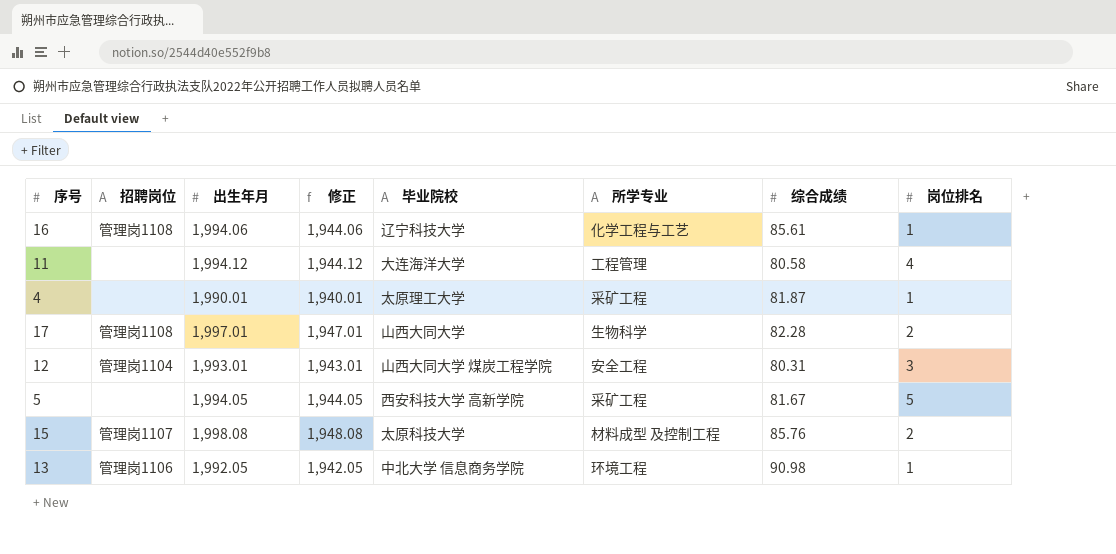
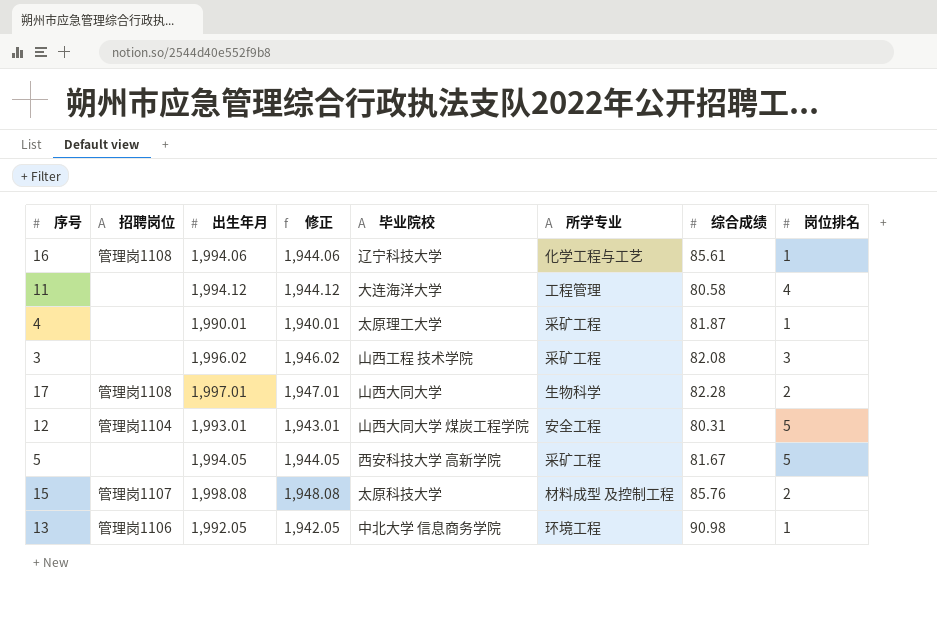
row 3: none -> none | 1,996.02 | 1,946.02 | 山西工程 技术学院 | 采矿工程 | 82.08 | 3
12 | 岗位排名: 3 -> 5

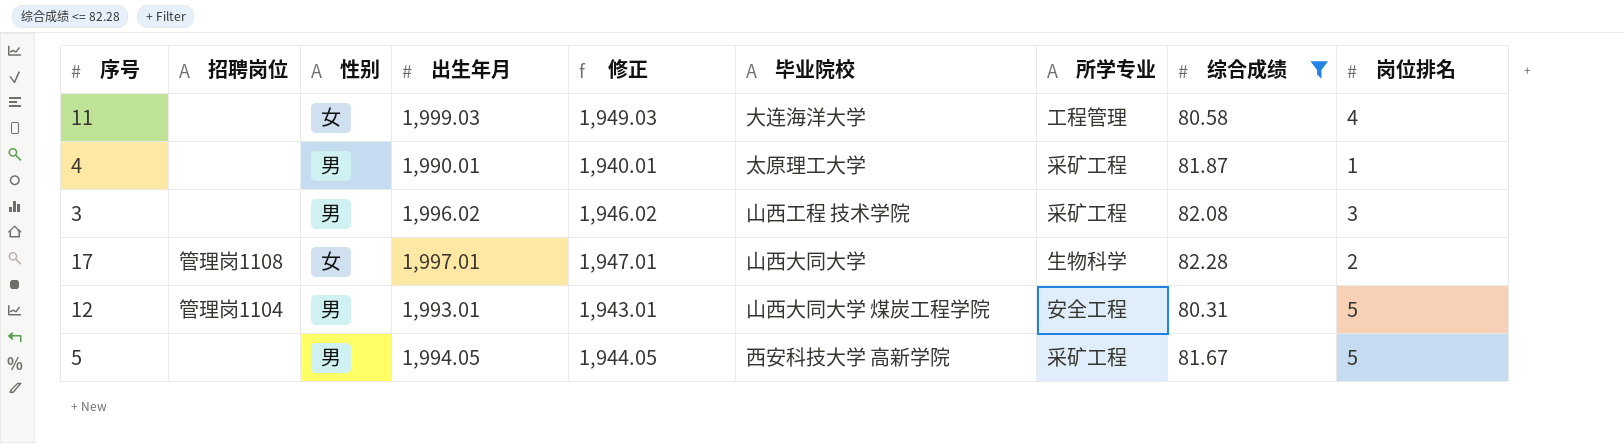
filter: none -> 综合成绩 <= 82.28
column 性别 | position: none -> 3
11 | 出生年月: 1,994.12 -> 1,999.03
11 | 修正: 1,944.12 -> 1,949.03

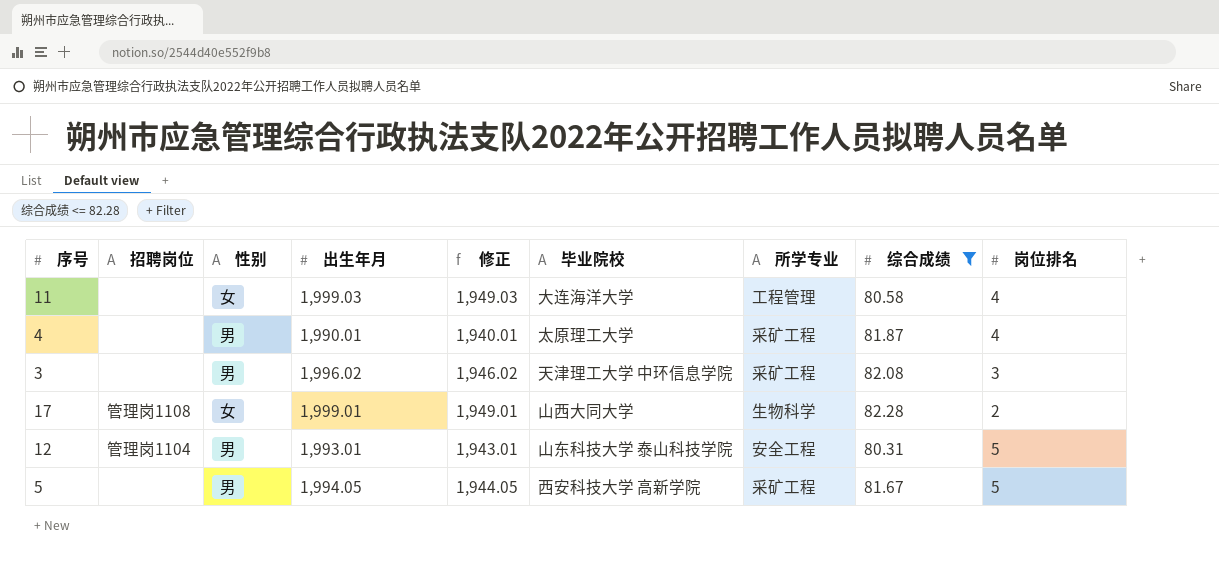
4 | 岗位排名: 1 -> 4
3 | 毕业院校: 山西工程 技术学院 -> 天津理工大学 中环信息学院
17 | 出生年月: 1,997.01 -> 1,999.01
17 | 修正: 1,947.01 -> 1,949.01
12 | 毕业院校: 山西大同大学 煤炭工程学院 -> 山东科技大学 泰山科技学院

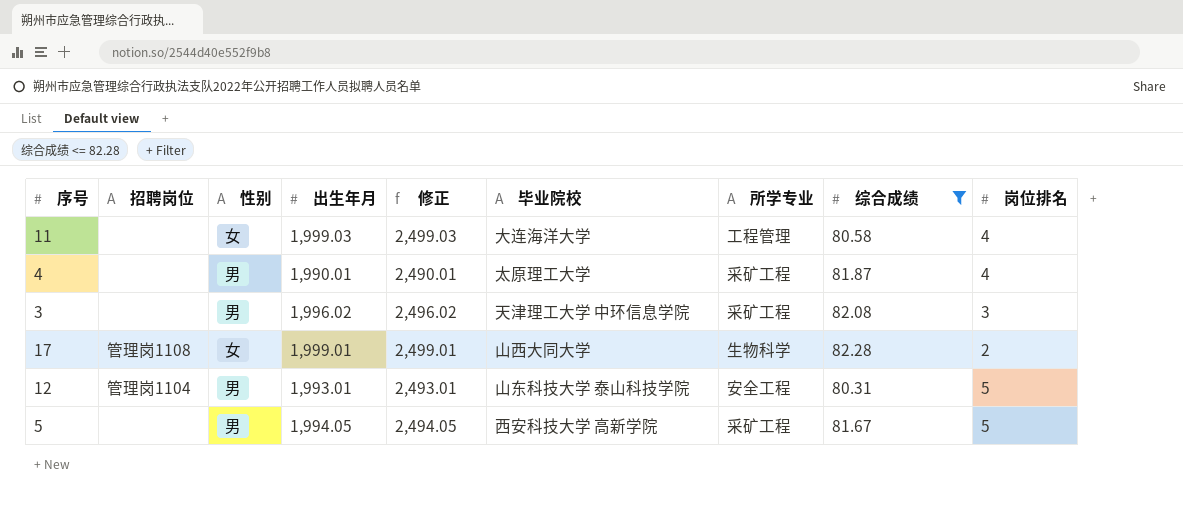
column 修正 | formula: [出生年月] - 50 -> [出生年月] + 500

